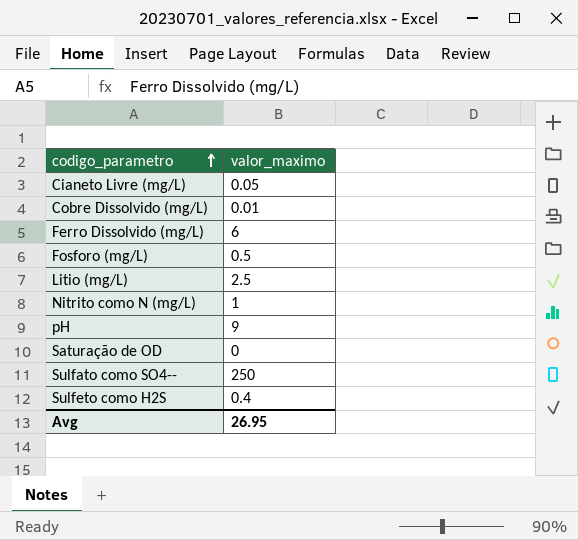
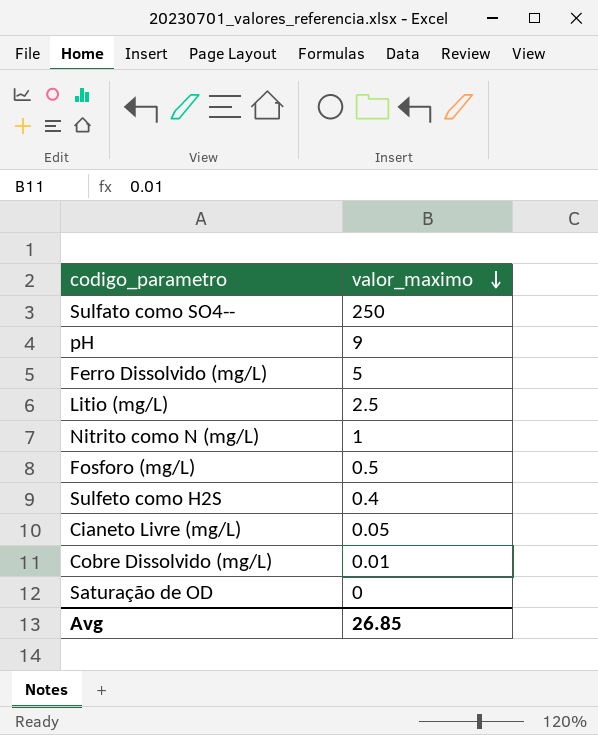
row order: codigo_parametro ascending -> valor_maximo descending
Ferro Dissolvido (mg/L) | valor_maximo: 6 -> 5
Avg | valor_maximo: 26.95 -> 26.85

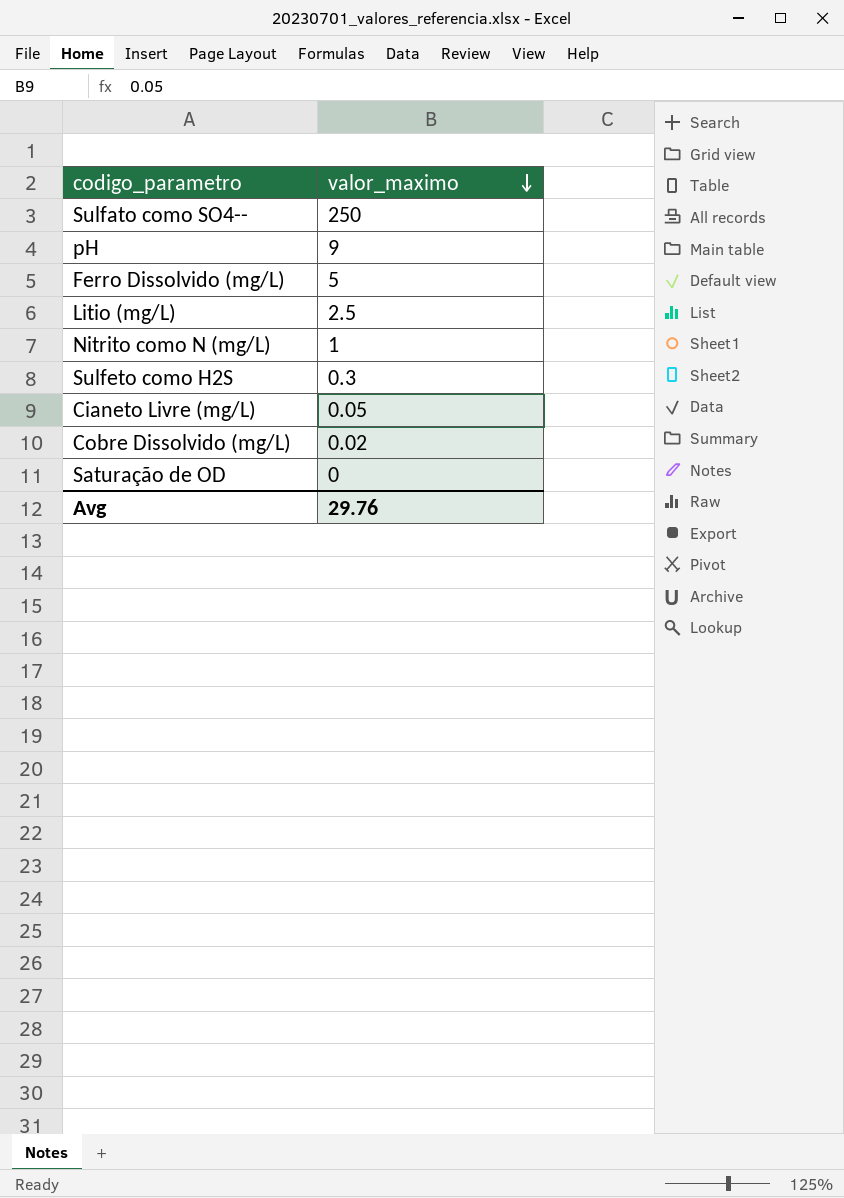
row Fosforo (mg/L): 0.5 -> none
Sulfeto como H2S | valor_maximo: 0.4 -> 0.3
Cobre Dissolvido (mg/L) | valor_maximo: 0.01 -> 0.02
Avg | valor_maximo: 26.85 -> 29.76

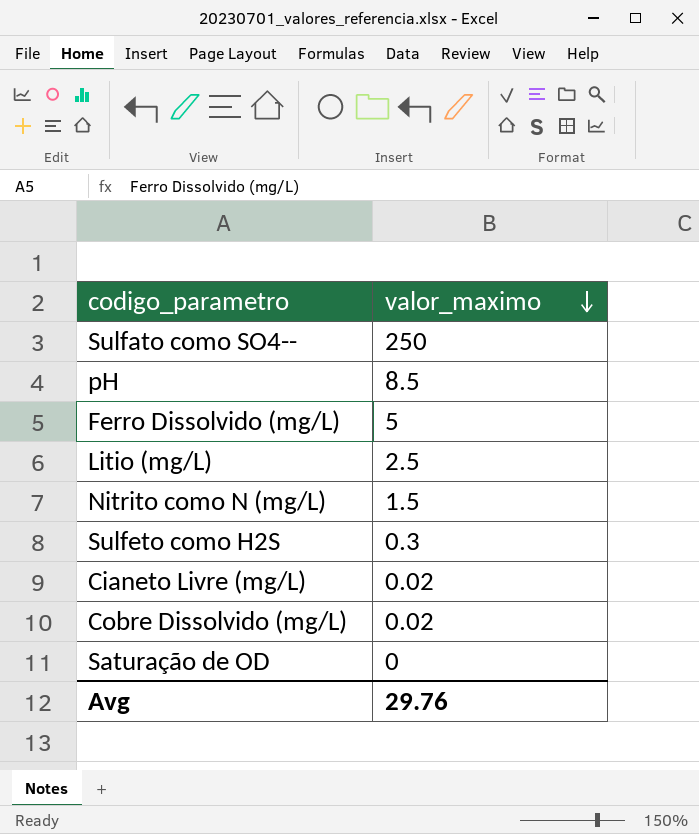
pH | valor_maximo: 9 -> 8.5
Nitrito como N (mg/L) | valor_maximo: 1 -> 1.5
Cianeto Livre (mg/L) | valor_maximo: 0.05 -> 0.02

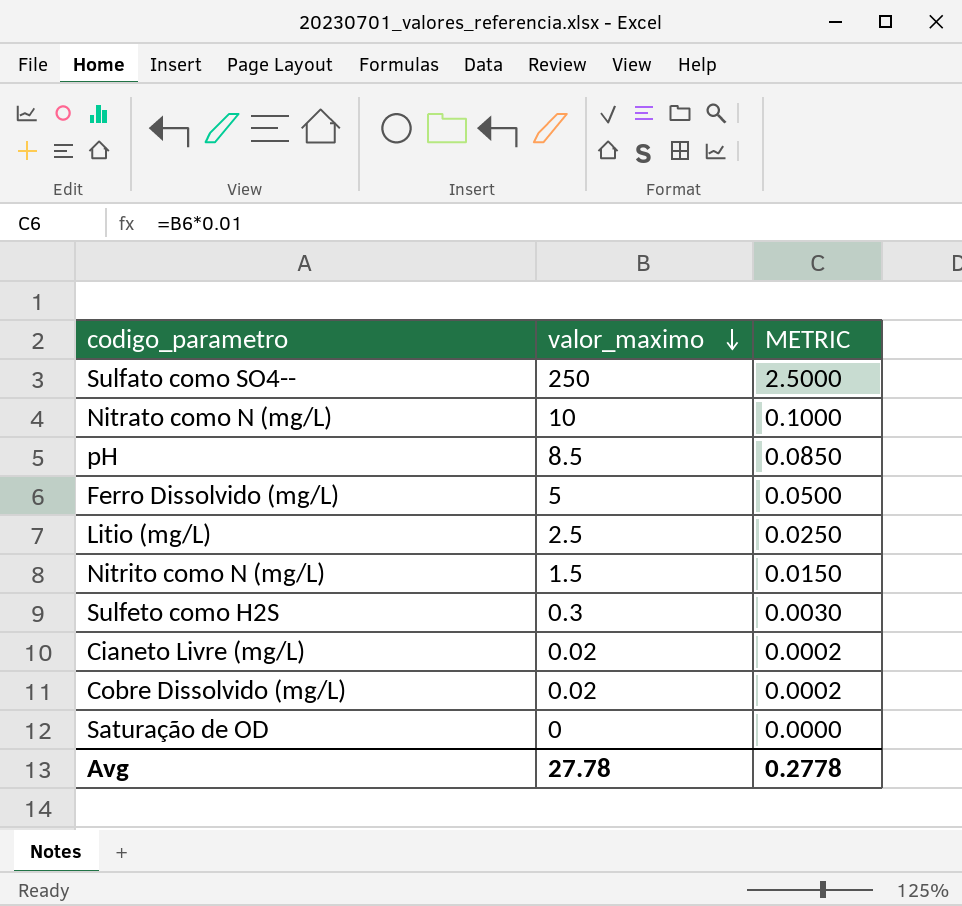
column METRIC | formula: none -> [valor_maximo] * 0.01
row Nitrato como N (mg/L): none -> 10 | 0.1000
Avg | valor_maximo: 29.76 -> 27.78

